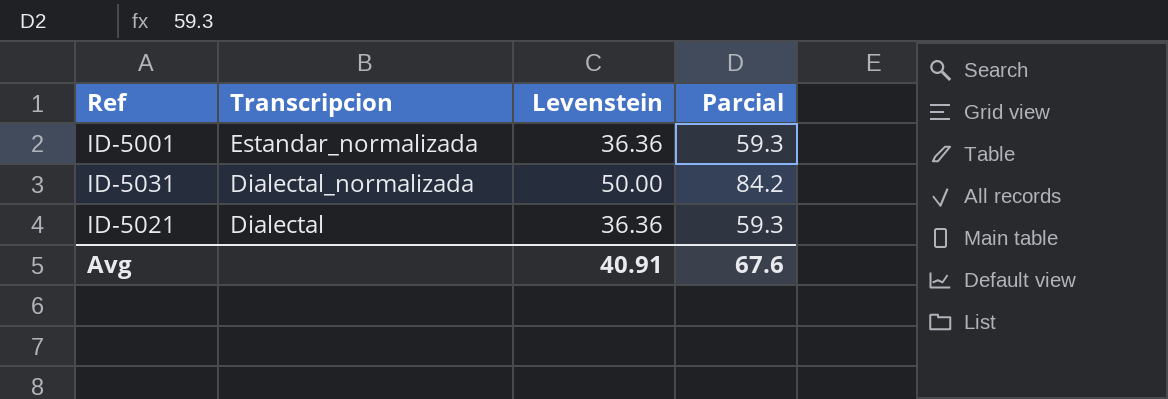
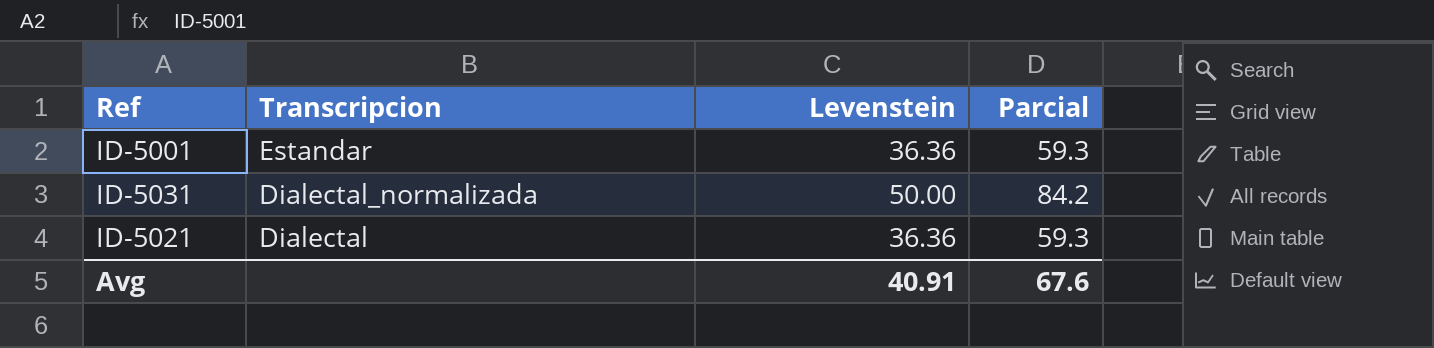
ID-5001 | Transcripcion: Estandar_normalizada -> Estandar

